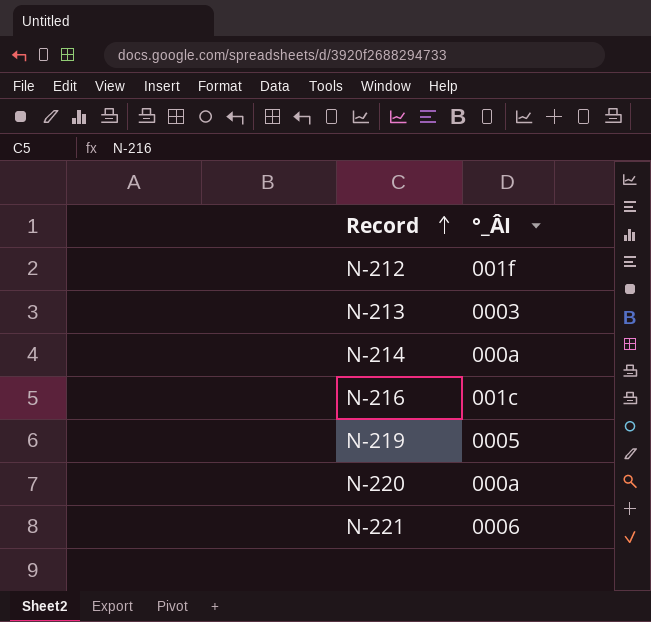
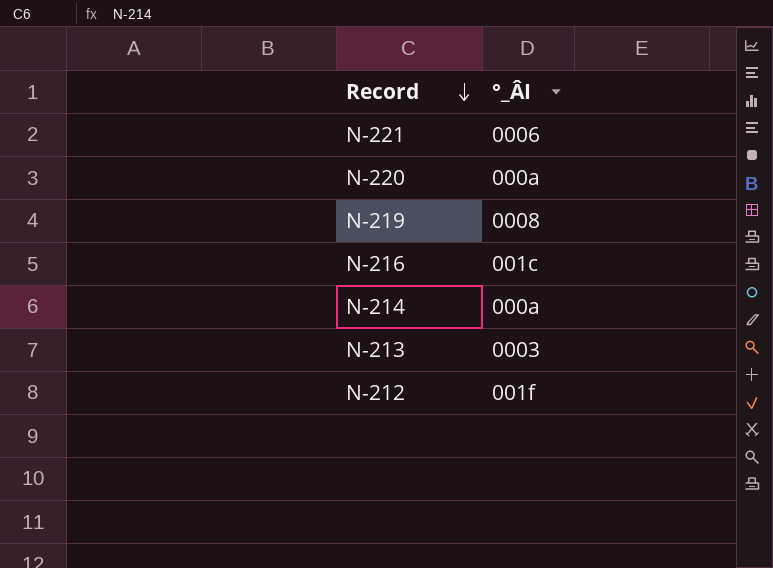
row order: Record ascending -> Record descending
N-219 | °_ÂI: 0005 -> 0008

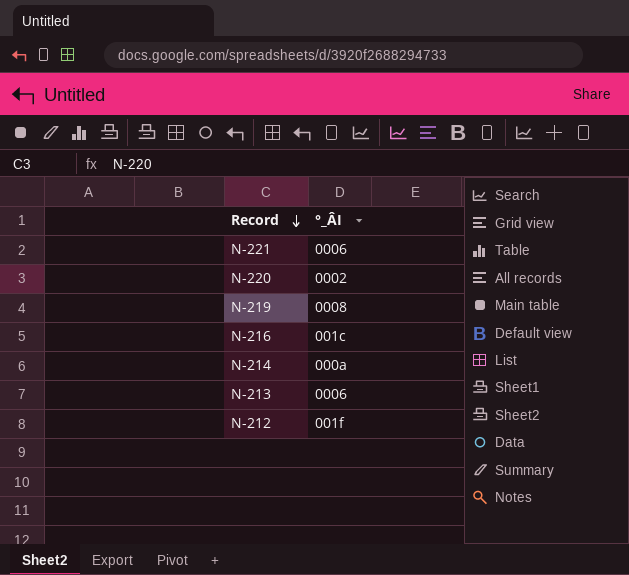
N-220 | °_ÂI: 000a -> 0002
N-213 | °_ÂI: 0003 -> 0006

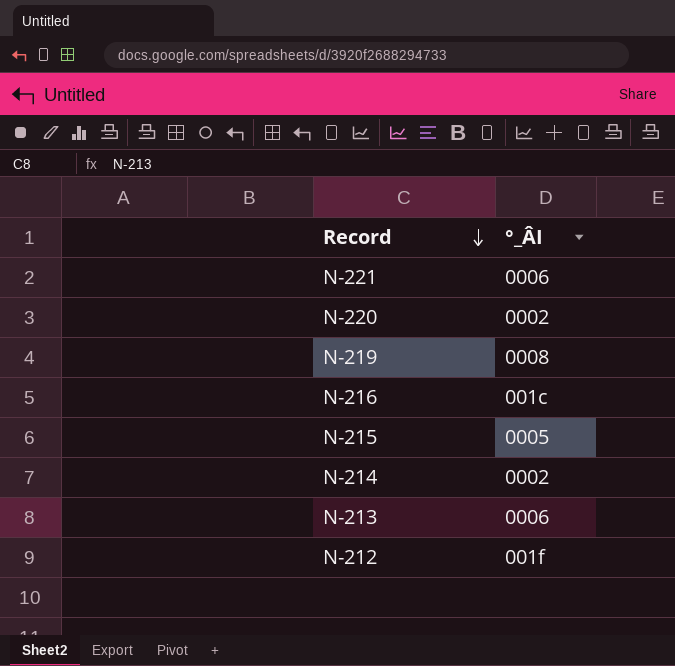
row N-215: none -> 0005
N-214 | °_ÂI: 000a -> 0002

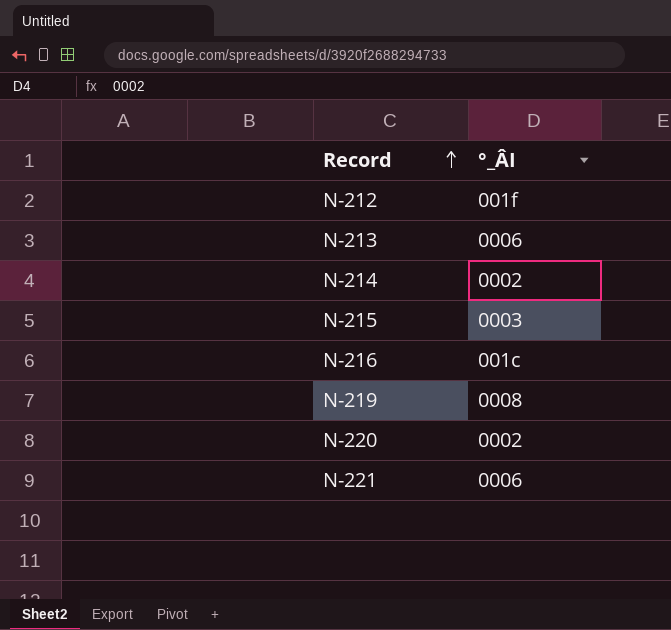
row order: Record descending -> Record ascending
N-215 | °_ÂI: 0005 -> 0003

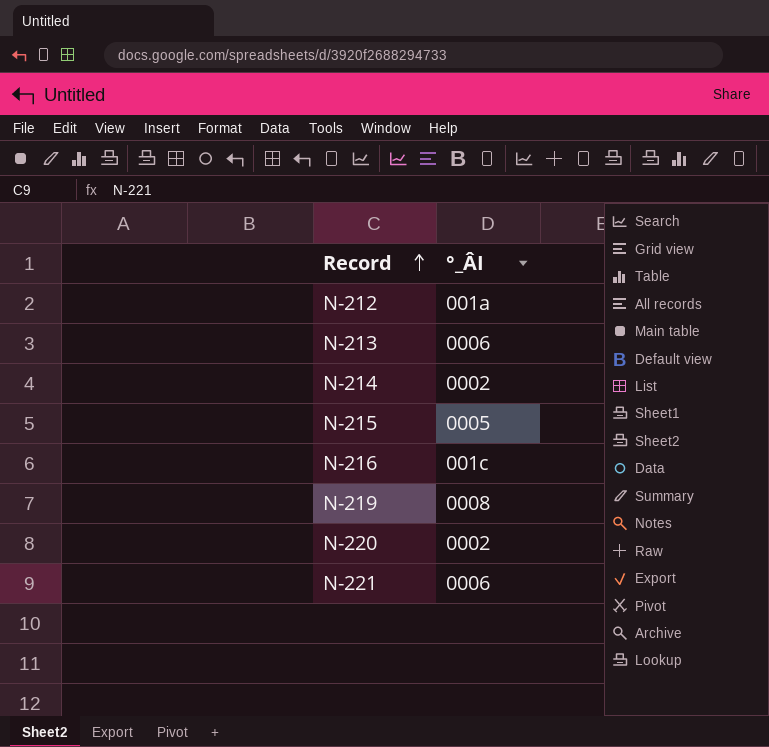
N-212 | °_ÂI: 001f -> 001a
N-215 | °_ÂI: 0003 -> 0005

